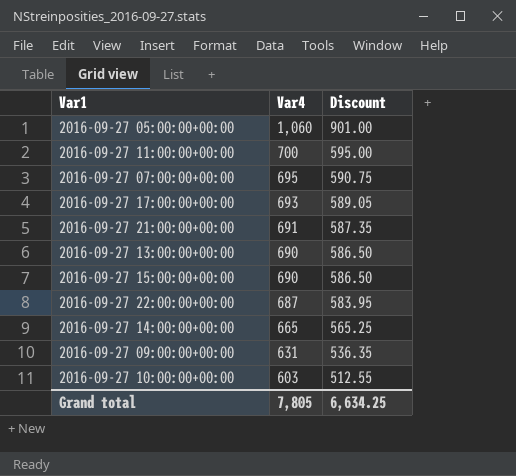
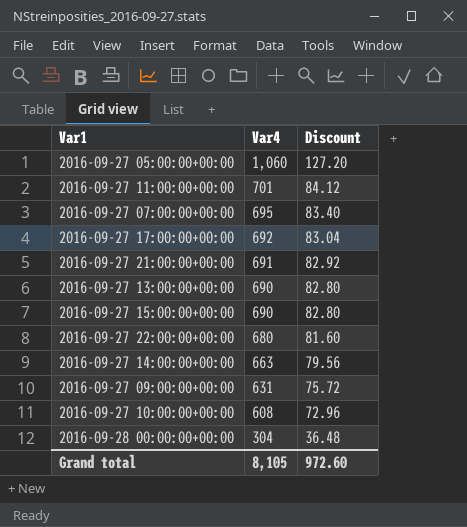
column Discount | formula: [Var4] * 0.85 -> [Var4] * 0.12
2016-09-27 11:00:00+00:00 | Var4: 700 -> 701
2016-09-27 17:00:00+00:00 | Var4: 693 -> 692
2016-09-27 22:00:00+00:00 | Var4: 687 -> 680
2016-09-27 14:00:00+00:00 | Var4: 665 -> 663
2016-09-27 10:00:00+00:00 | Var4: 603 -> 608
row 2016-09-28 00:00:00+00:00: none -> 304 | 36.48
Grand total | Var4: 7,805 -> 8,105
Grand total | Discount: 6,634.25 -> 972.60

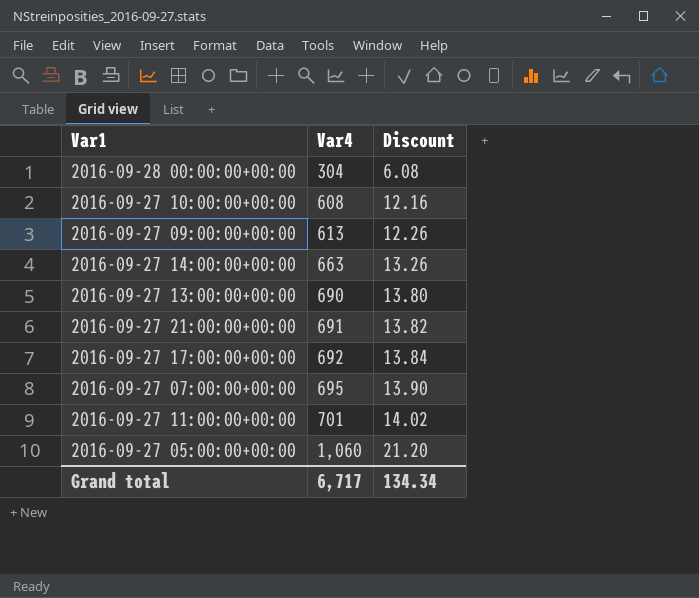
row order: Var4 descending -> Var4 ascending
column Discount | formula: [Var4] * 0.12 -> [Var4] * 0.02
row 2016-09-27 15:00:00+00:00: 690 | 82.80 -> none
row 2016-09-27 22:00:00+00:00: 680 | 81.60 -> none
2016-09-27 09:00:00+00:00 | Var4: 631 -> 613
Grand total | Var4: 8,105 -> 6,717
Grand total | Discount: 972.60 -> 134.34

